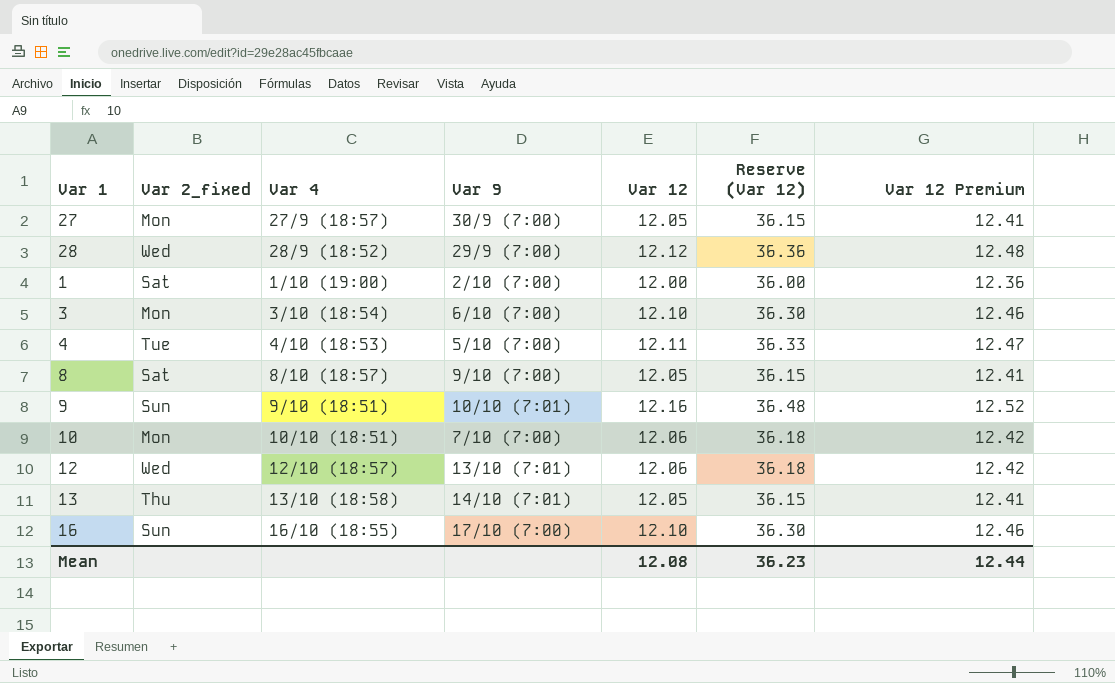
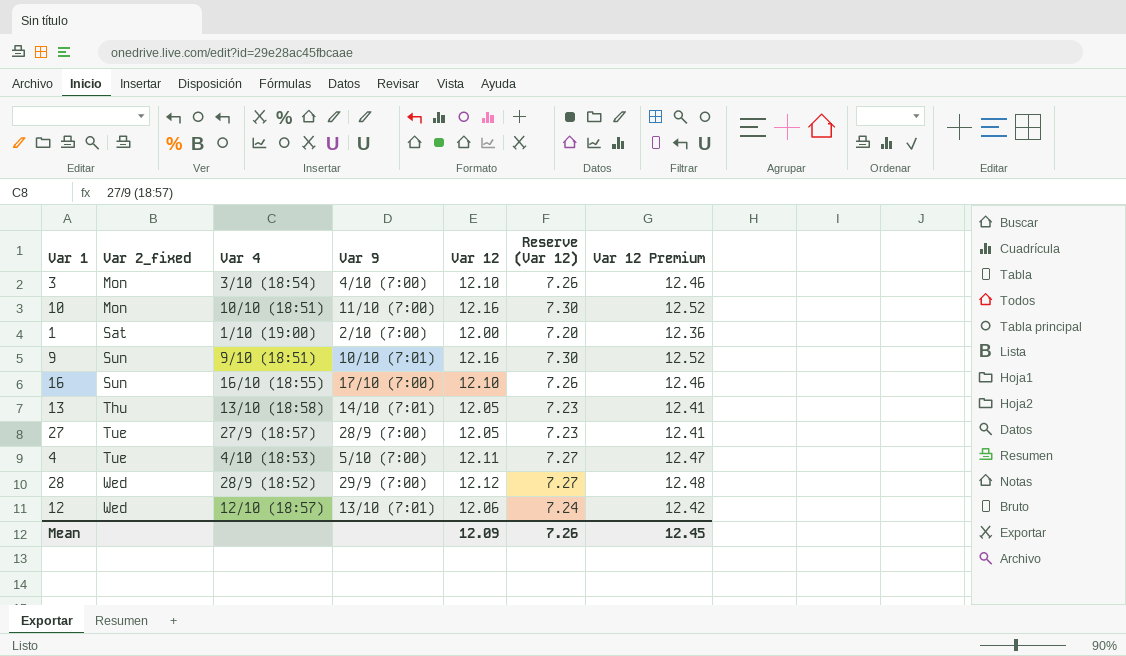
row order: none -> Var 2_fixed ascending
column Reserve (Var 12) | formula: [Var 12] * 3 -> [Var 12] * 0.6
row 8: Sat | 8/10 (18:57) | 9/10 (7:00) | 12.05 | 36.15 | 12.41 -> none
3 | Var 9: 6/10 (7:00) -> 4/10 (7:00)
10 | Var 9: 7/10 (7:00) -> 11/10 (7:00)
10 | Var 12: 12.06 -> 12.16
10 | Var 12 Premium: 12.42 -> 12.52
27 | Var 2_fixed: Mon -> Tue
27 | Var 9: 30/9 (7:00) -> 28/9 (7:00)
Mean | Var 12: 12.08 -> 12.09
Mean | Reserve (Var 12): 36.23 -> 7.26
Mean | Var 12 Premium: 12.44 -> 12.45

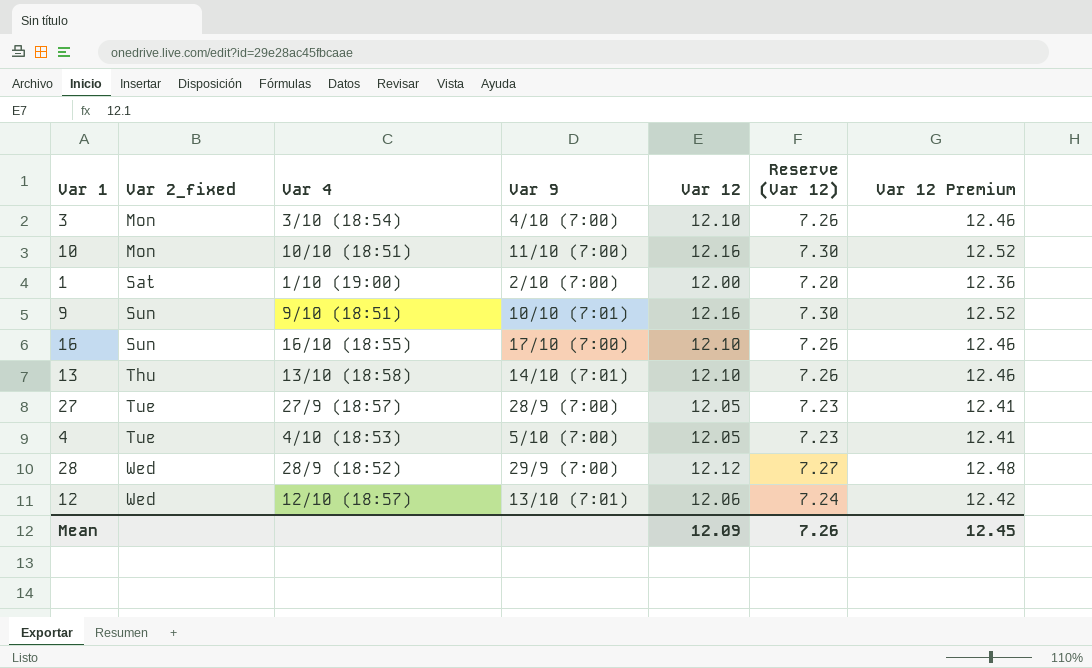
13 | Var 12: 12.05 -> 12.10
13 | Reserve (Var 12): 7.23 -> 7.26
13 | Var 12 Premium: 12.41 -> 12.46
4 | Var 12: 12.11 -> 12.05
4 | Reserve (Var 12): 7.27 -> 7.23
4 | Var 12 Premium: 12.47 -> 12.41

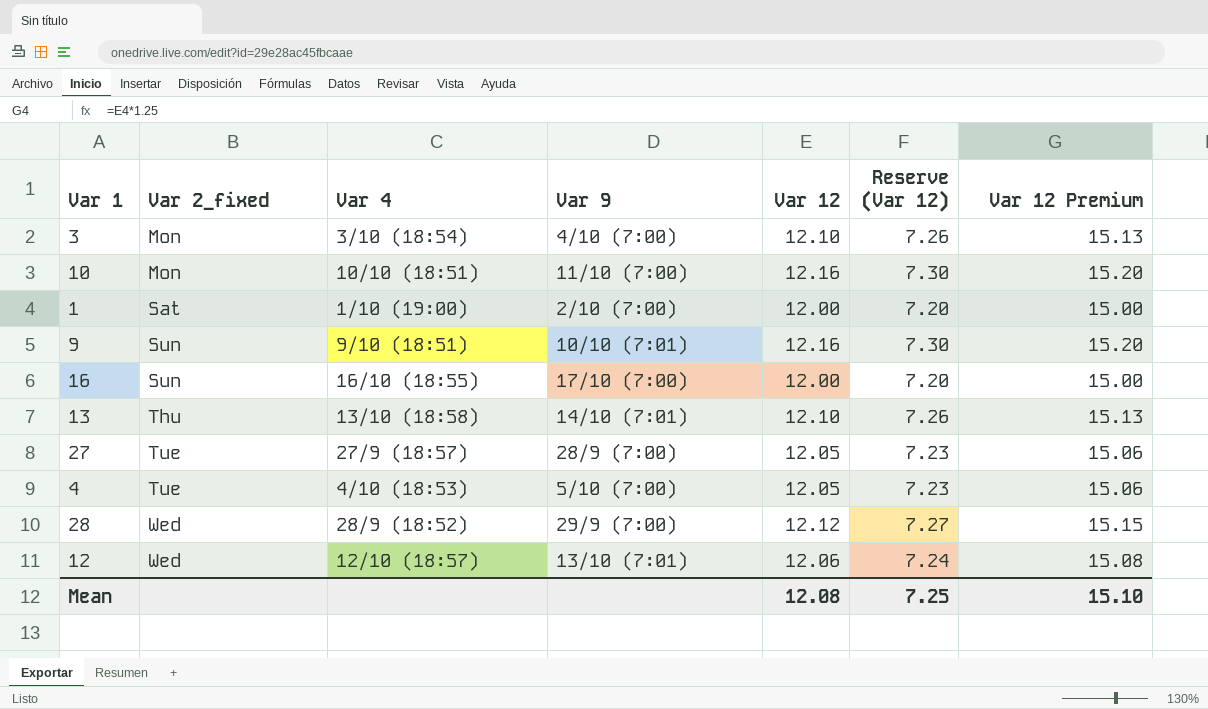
column Var 12 Premium | formula: [Var 12] * 1.03 -> [Var 12] * 1.25
16 | Var 12: 12.10 -> 12.00
16 | Reserve (Var 12): 7.26 -> 7.20
Mean | Var 12: 12.09 -> 12.08
Mean | Reserve (Var 12): 7.26 -> 7.25
Mean | Var 12 Premium: 12.45 -> 15.10

